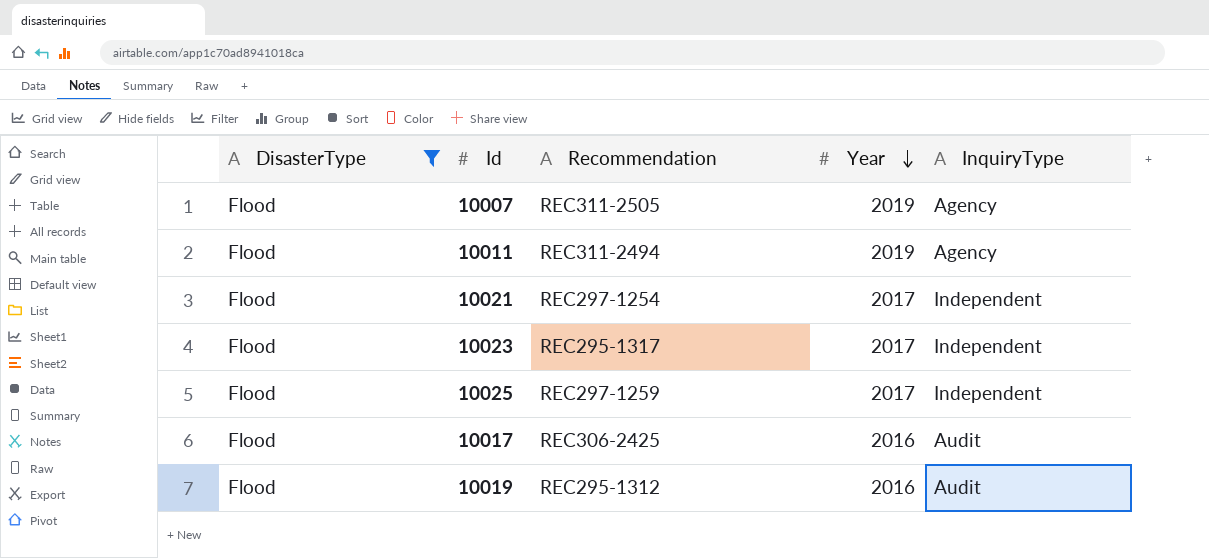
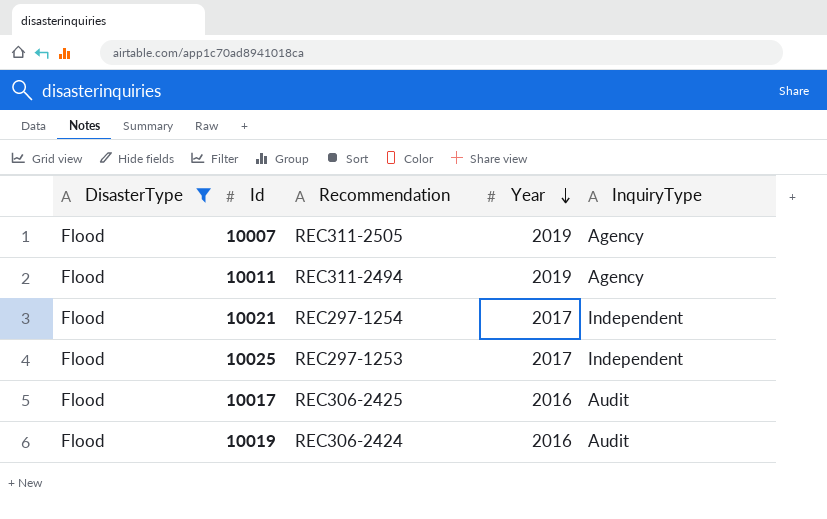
row 10023: Flood | REC295-1317 | 2017 | Independent -> none
10025 | Recommendation: REC297-1259 -> REC297-1253
10019 | Recommendation: REC295-1312 -> REC306-2424

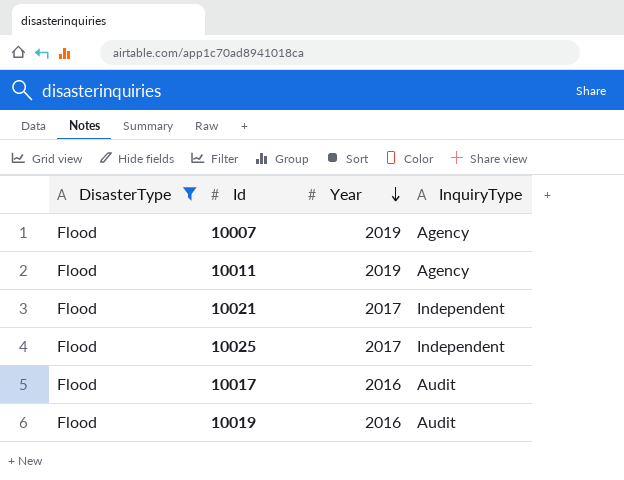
column Recommendation | position: 3 -> none

